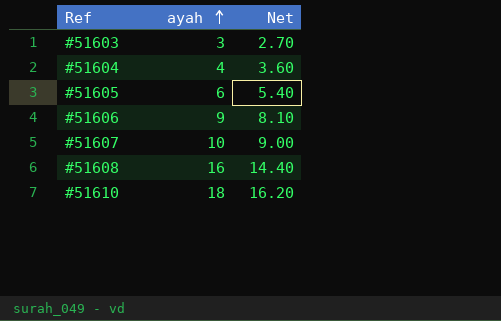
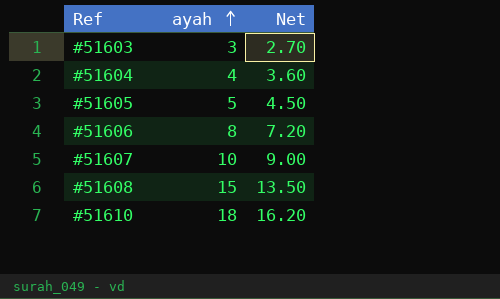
#51605 | ayah: 6 -> 5
#51605 | Net: 5.40 -> 4.50
#51606 | ayah: 9 -> 8
#51606 | Net: 8.10 -> 7.20
#51608 | ayah: 16 -> 15
#51608 | Net: 14.40 -> 13.50

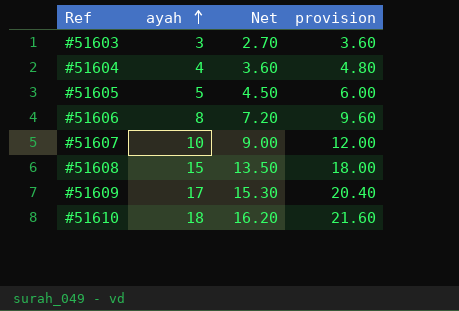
column provision | formula: none -> [ayah] * 1.2
row #51609: none -> 17 | 15.30 | 20.40

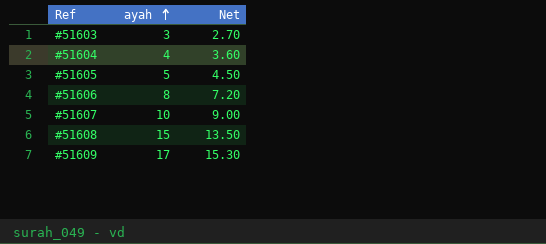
column provision | formula: [ayah] * 1.2 -> none
row #51610: 18 | 16.20 | 21.60 -> none

